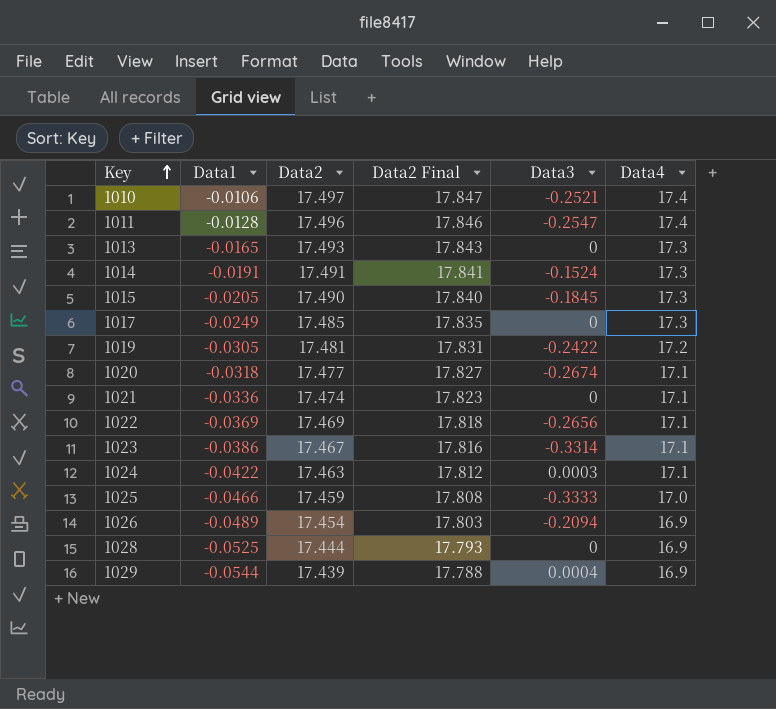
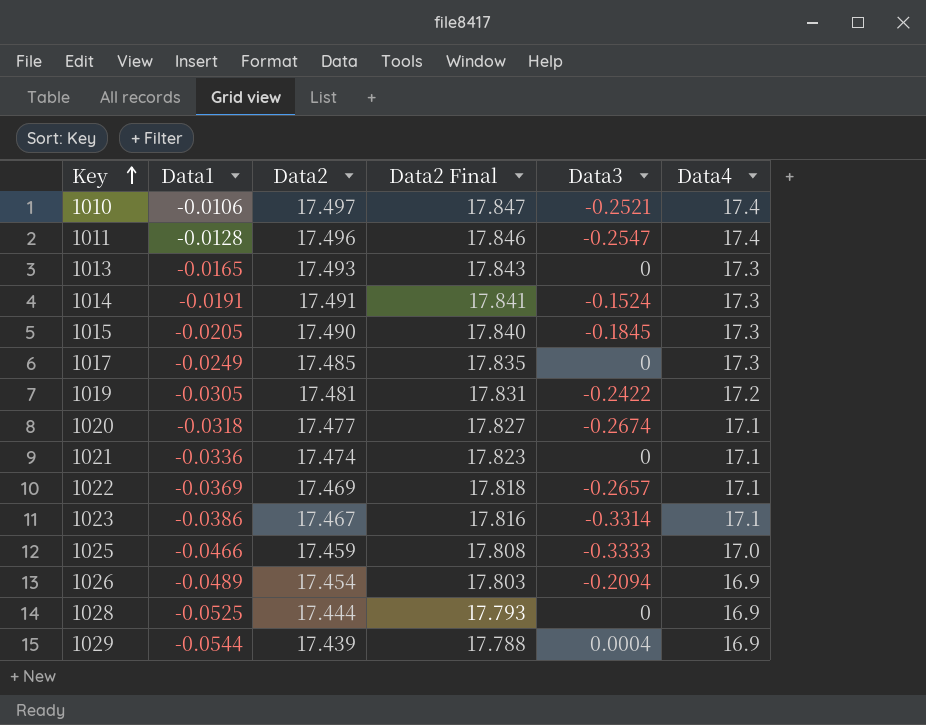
row 1024: -0.0422 | 17.463 | 17.812 | 0.0003 | 17.1 -> none
1022 | Data3: -0.2656 -> -0.2657

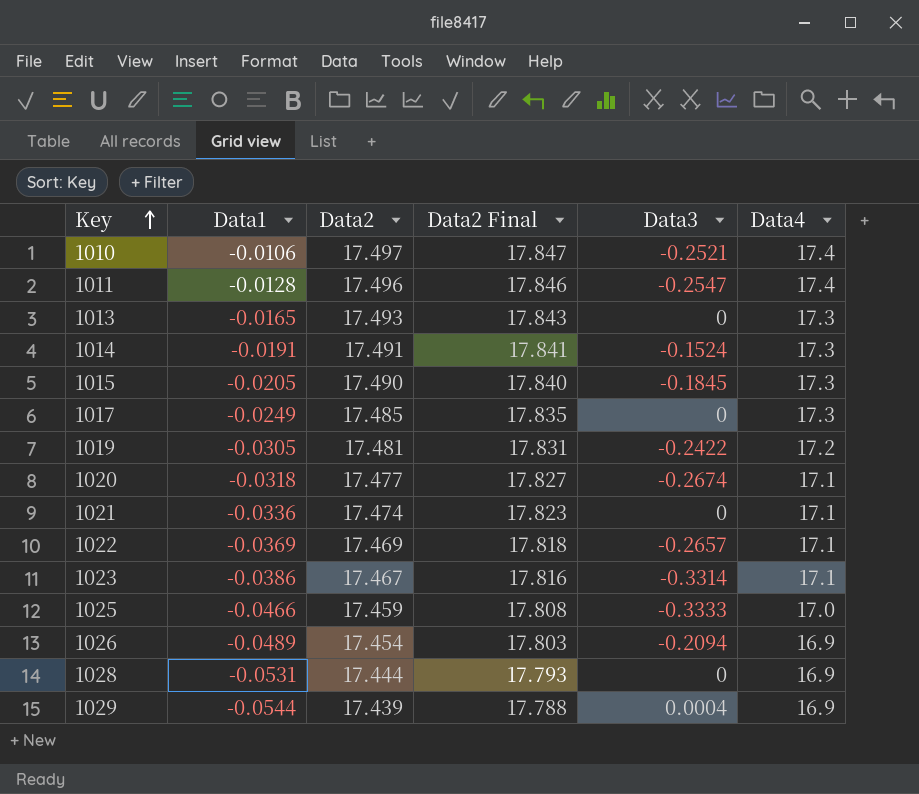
1028 | Data1: -0.0525 -> -0.0531

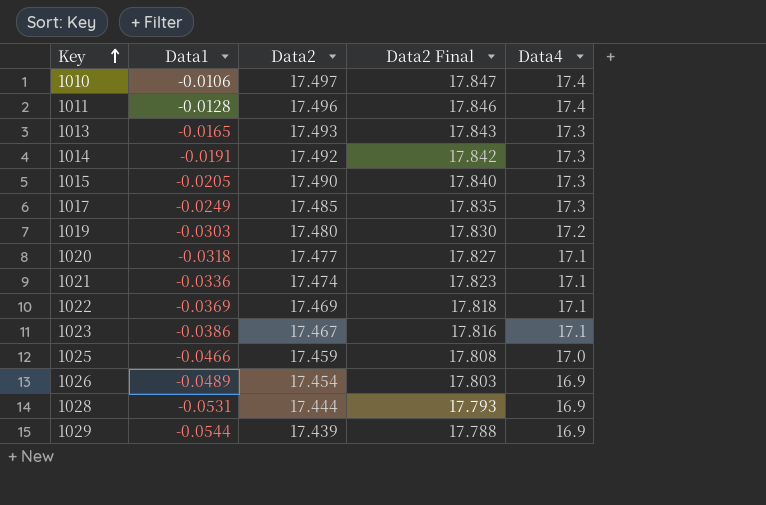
column Data3 | position: 5 -> none
1014 | Data2: 17.491 -> 17.492
1014 | Data2 Final: 17.841 -> 17.842
1019 | Data1: -0.0305 -> -0.0303
1019 | Data2: 17.481 -> 17.480
1019 | Data2 Final: 17.831 -> 17.830

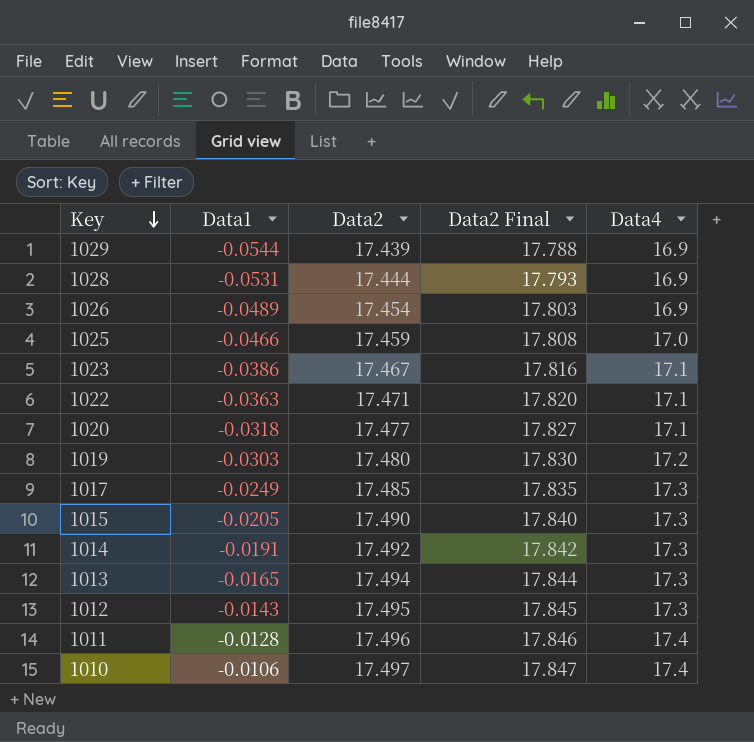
row order: Key ascending -> Key descending
row 1021: -0.0336 | 17.474 | 17.823 | 17.1 -> none
1022 | Data1: -0.0369 -> -0.0363
1022 | Data2: 17.469 -> 17.471
1022 | Data2 Final: 17.818 -> 17.820
1013 | Data2: 17.493 -> 17.494
1013 | Data2 Final: 17.843 -> 17.844
row 1012: none -> -0.0143 | 17.495 | 17.845 | 17.3

